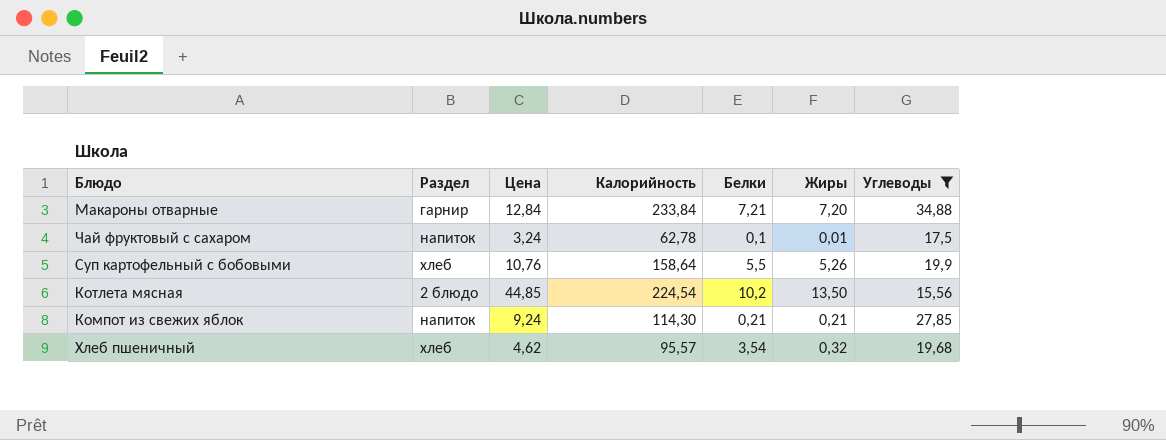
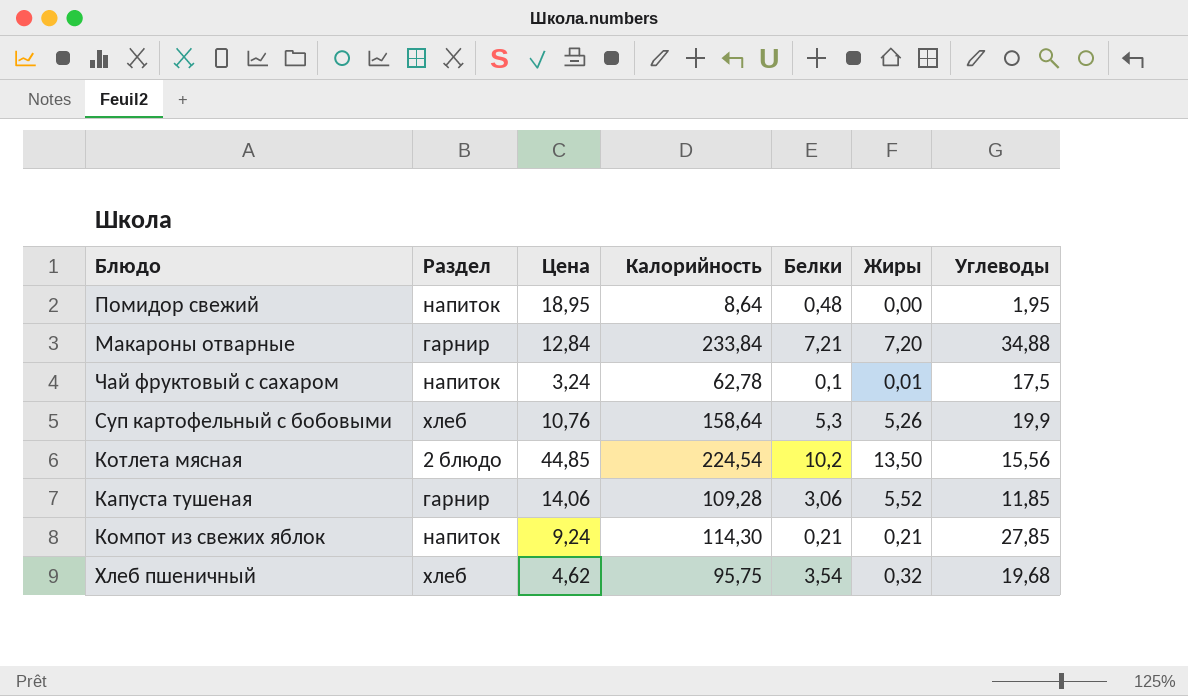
filter: Углеводы >= 15,56 -> none
Суп картофельный с бобовыми | Белки: 5,5 -> 5,3
Хлеб пшеничный | Калорийность: 95,57 -> 95,75

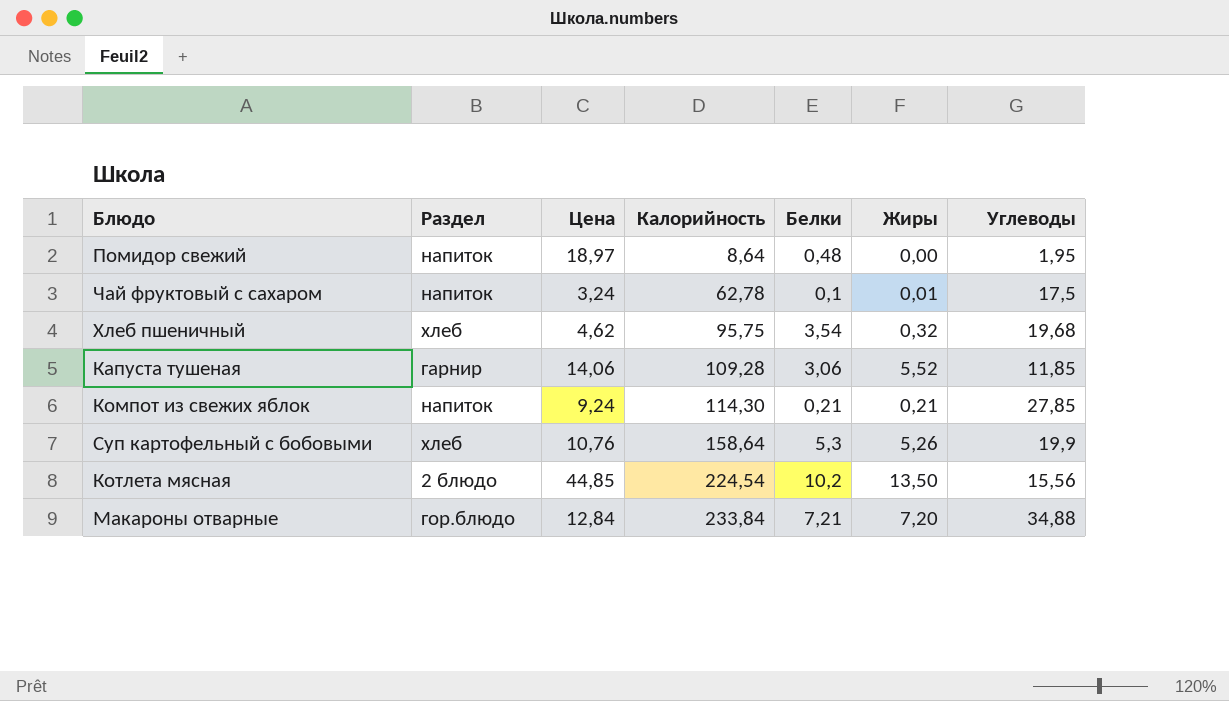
row order: none -> Калорийность ascending
Помидор свежий | Цена: 18,95 -> 18,97
Макароны отварные | Раздел: гарнир -> гор.блюдо

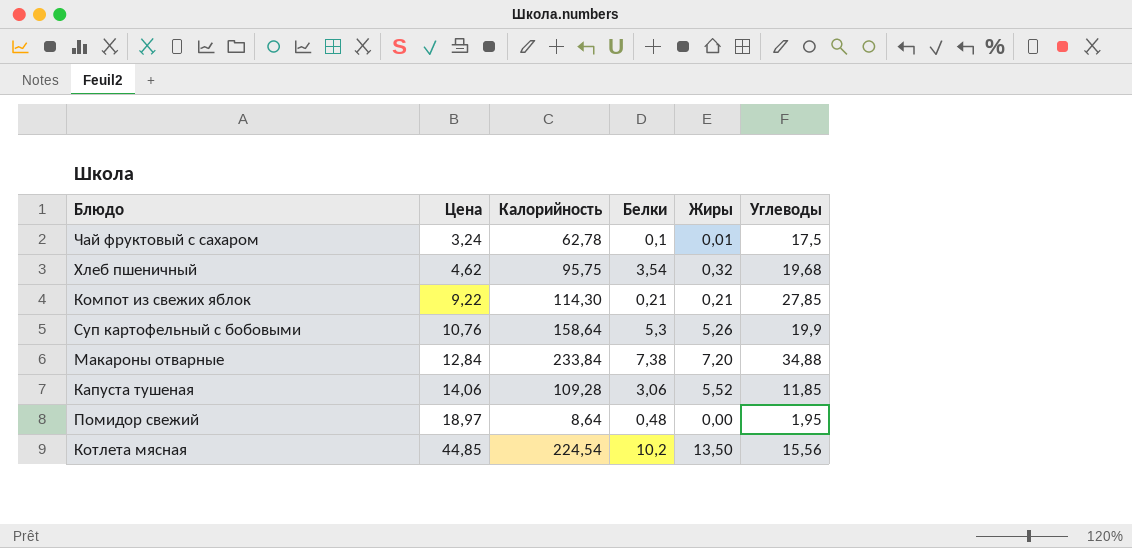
row order: Калорийность ascending -> Цена ascending
column Раздел | position: 2 -> none
Компот из свежих яблок | Цена: 9,24 -> 9,22
Макароны отварные | Белки: 7,21 -> 7,38

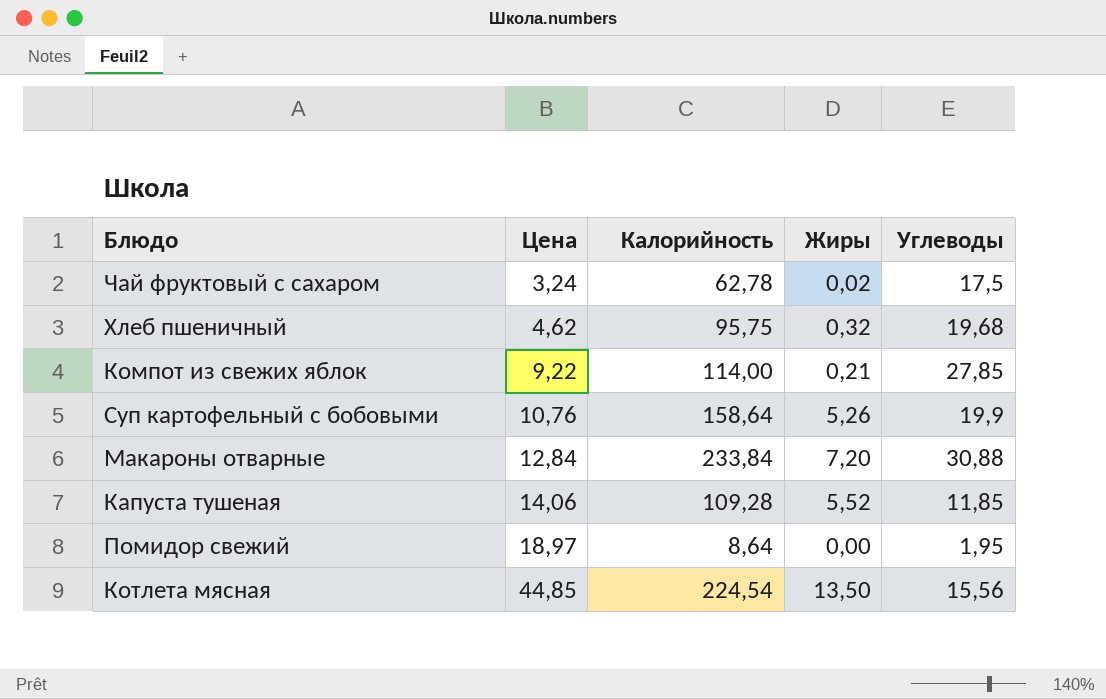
column Белки | position: 4 -> none
Чай фруктовый с сахаром | Жиры: 0,01 -> 0,02
Компот из свежих яблок | Калорийность: 114,30 -> 114,00
Макароны отварные | Углеводы: 34,88 -> 30,88

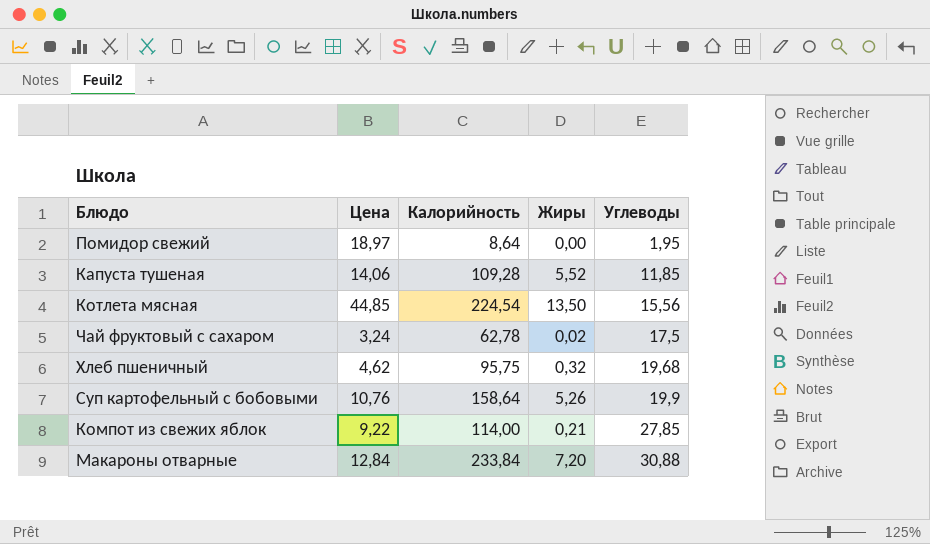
row order: Цена ascending -> Углеводы ascending

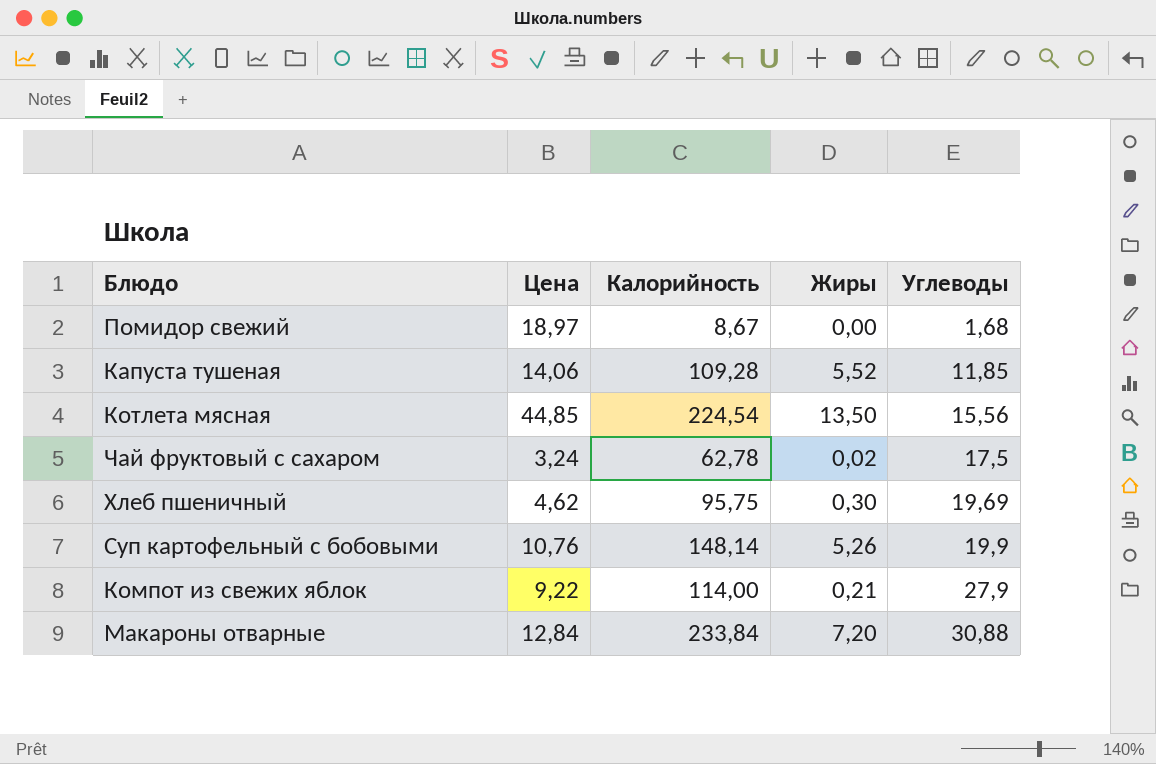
Помидор свежий | Калорийность: 8,64 -> 8,67
Помидор свежий | Углеводы: 1,95 -> 1,68
Хлеб пшеничный | Жиры: 0,32 -> 0,30
Хлеб пшеничный | Углеводы: 19,68 -> 19,69
Суп картофельный с бобовыми | Калорийность: 158,64 -> 148,14
Компот из свежих яблок | Углеводы: 27,85 -> 27,9

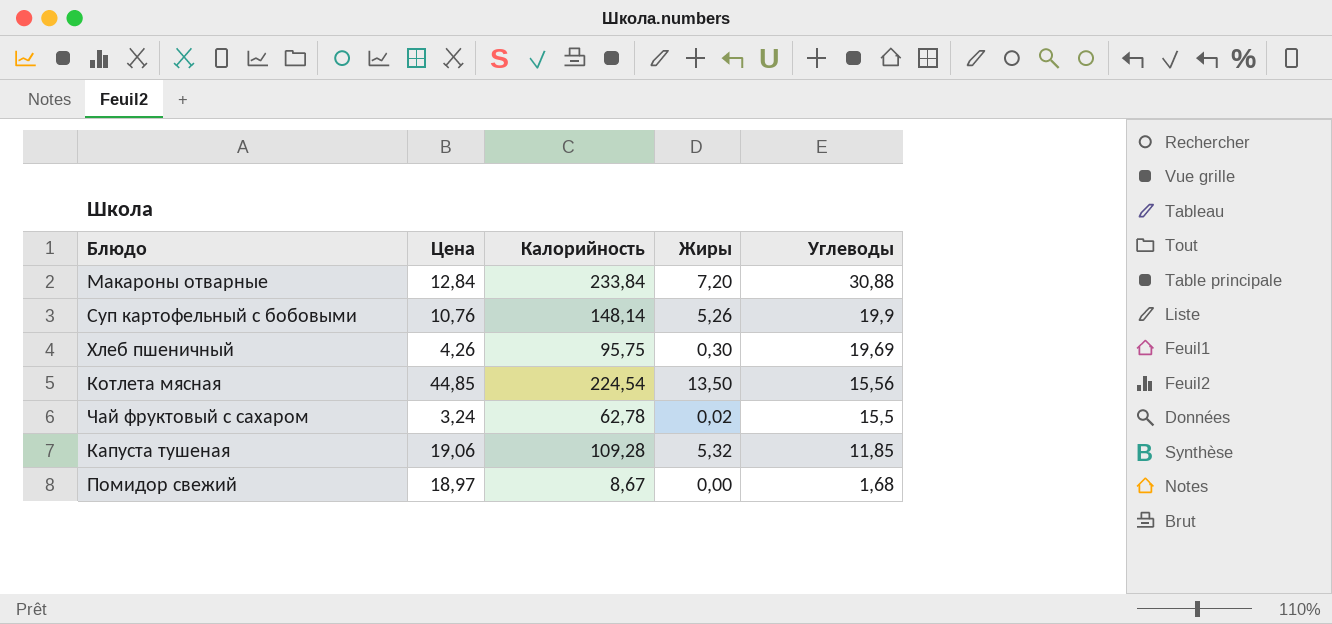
row order: Углеводы ascending -> Углеводы descending
row Компот из свежих яблок: 9,22 | 114,00 | 0,21 | 27,9 -> none
Хлеб пшеничный | Цена: 4,62 -> 4,26
Чай фруктовый с сахаром | Углеводы: 17,5 -> 15,5
Капуста тушеная | Цена: 14,06 -> 19,06
Капуста тушеная | Жиры: 5,52 -> 5,32

